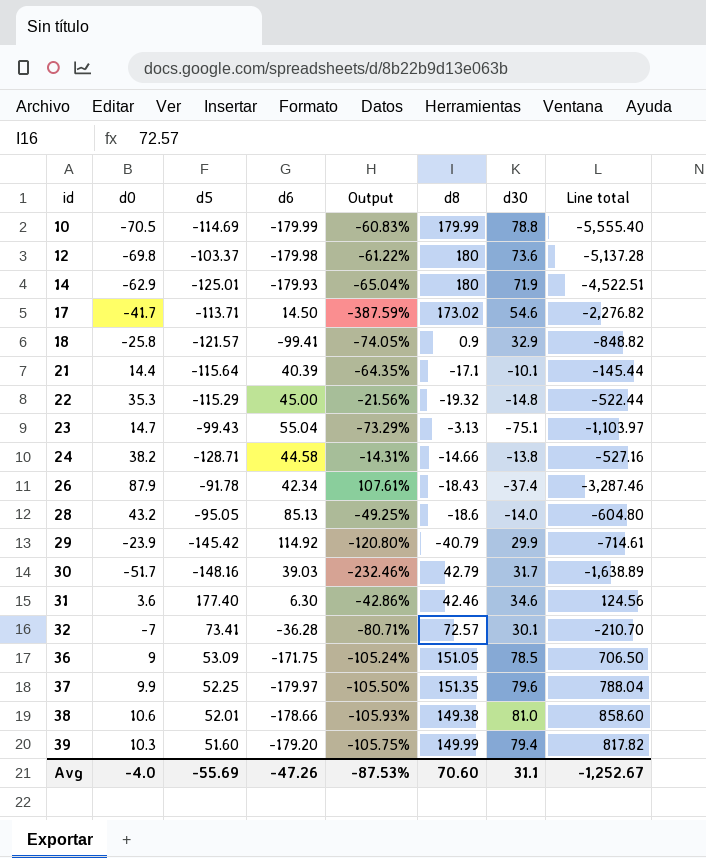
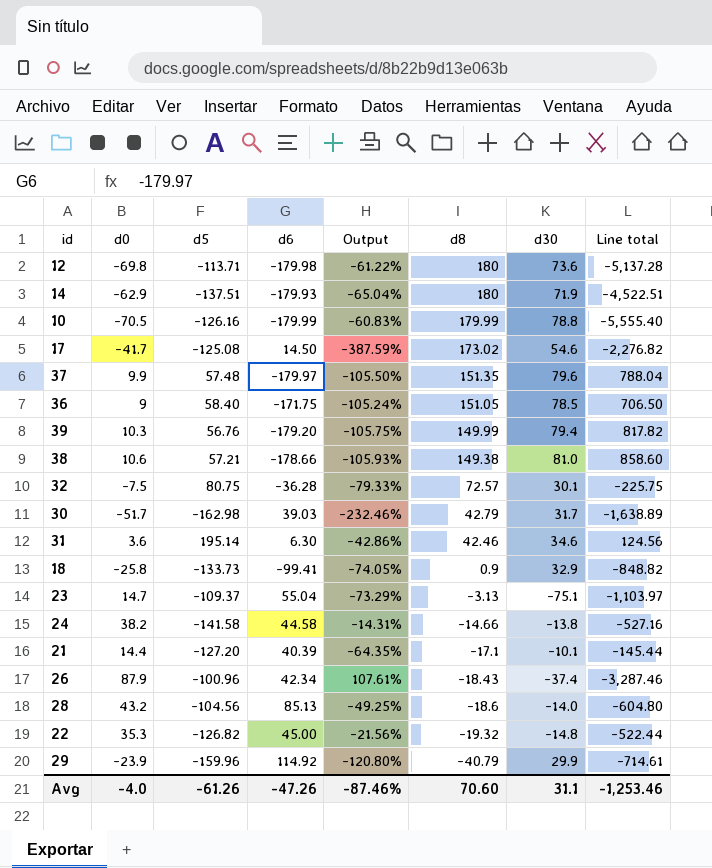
row order: id ascending -> d8 descending
12 | d5: -103.37 -> -113.71
14 | d5: -125.01 -> -137.51
10 | d5: -114.69 -> -126.16
17 | d5: -113.71 -> -125.08
37 | d5: 52.25 -> 57.48
36 | d5: 53.09 -> 58.40
39 | d5: 51.60 -> 56.76
38 | d5: 52.01 -> 57.21
32 | d0: -7 -> -7.5
32 | d5: 73.41 -> 80.75
32 | Output: -80.71% -> -79.33%
32 | Line total: -210.70 -> -225.75
30 | d5: -148.16 -> -162.98
31 | d5: 177.40 -> 195.14
18 | d5: -121.57 -> -133.73
23 | d5: -99.43 -> -109.37
24 | d5: -128.71 -> -141.58
21 | d5: -115.64 -> -127.20
26 | d5: -91.78 -> -100.96
28 | d5: -95.05 -> -104.56
22 | d5: -115.29 -> -126.82
29 | d5: -145.42 -> -159.96
Avg | d5: -55.69 -> -61.26
Avg | Output: -87.53% -> -87.46%
Avg | Line total: -1,252.67 -> -1,253.46

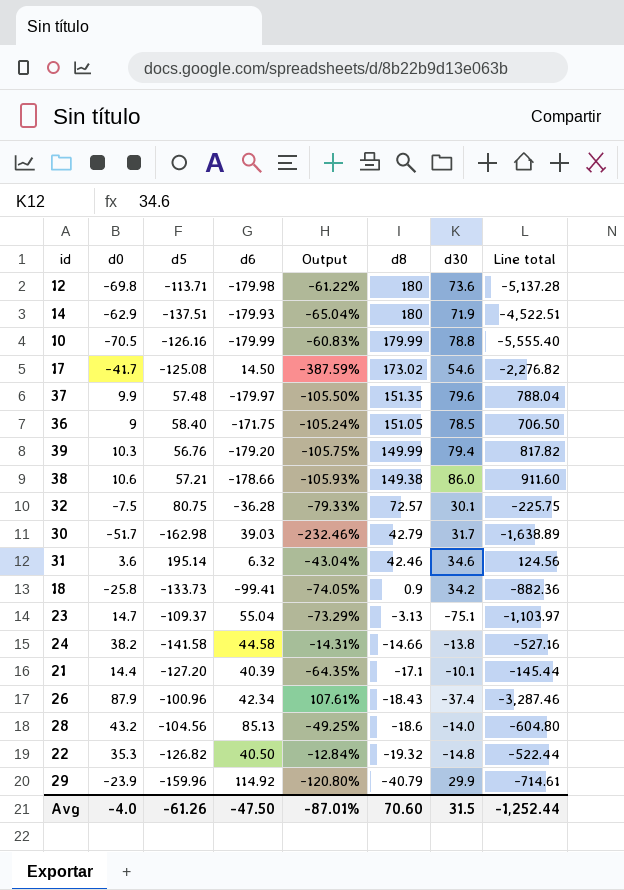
38 | d30: 81.0 -> 86.0
38 | Line total: 858.60 -> 911.60
31 | d6: 6.30 -> 6.32
31 | Output: -42.86% -> -43.04%
18 | d30: 32.9 -> 34.2
18 | Line total: -848.82 -> -882.36
22 | d6: 45.00 -> 40.50
22 | Output: -21.56% -> -12.84%
Avg | d6: -47.26 -> -47.50
Avg | Output: -87.46% -> -87.01%
Avg | d30: 31.1 -> 31.5
Avg | Line total: -1,253.46 -> -1,252.44

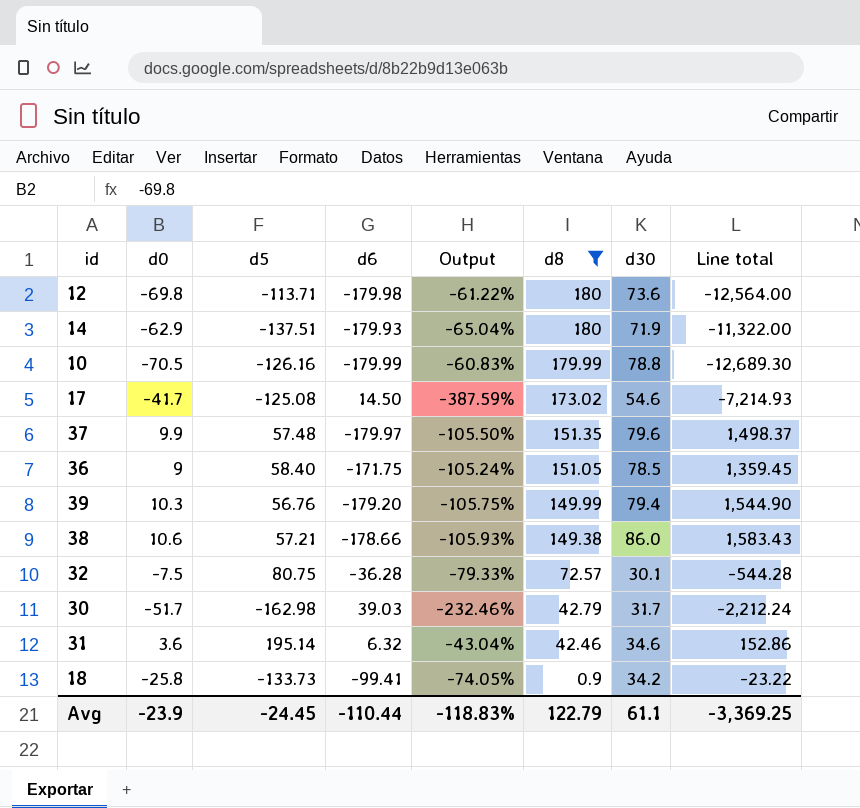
filter: none -> d8 >= 0.9
column Line total | formula: [d0] * [d30] -> [d0] * [d8]
Avg | d0: -4.0 -> -23.9
Avg | d5: -61.26 -> -24.45
Avg | d6: -47.50 -> -110.44
Avg | Output: -87.01% -> -118.83%
Avg | d8: 70.60 -> 122.79
Avg | d30: 31.5 -> 61.1
Avg | Line total: -1,252.44 -> -3,369.25

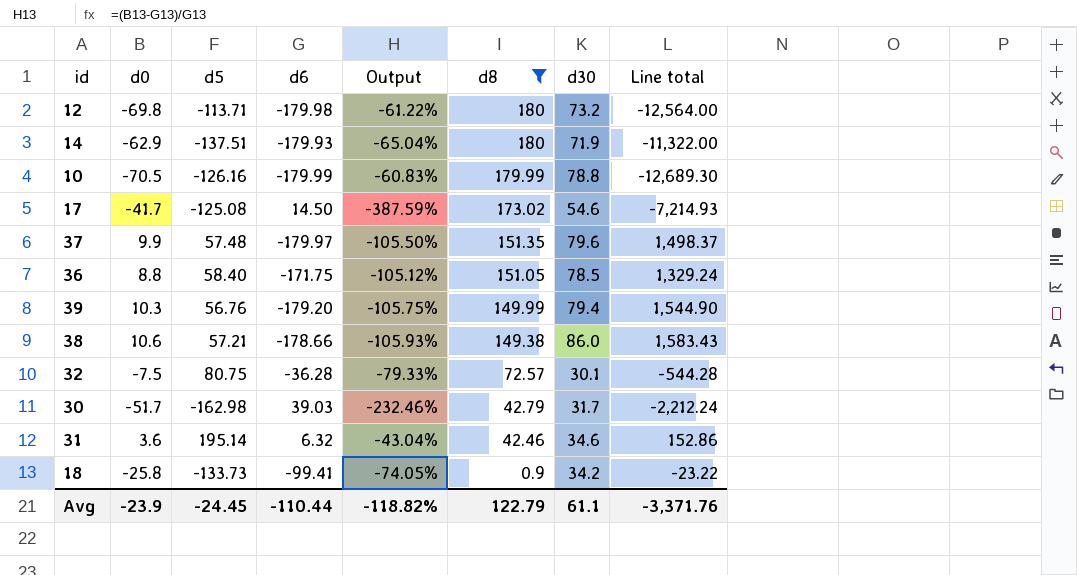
12 | d30: 73.6 -> 73.2
36 | d0: 9 -> 8.8
36 | Output: -105.24% -> -105.12%
36 | Line total: 1,359.45 -> 1,329.24
Avg | Output: -118.83% -> -118.82%
Avg | Line total: -3,369.25 -> -3,371.76

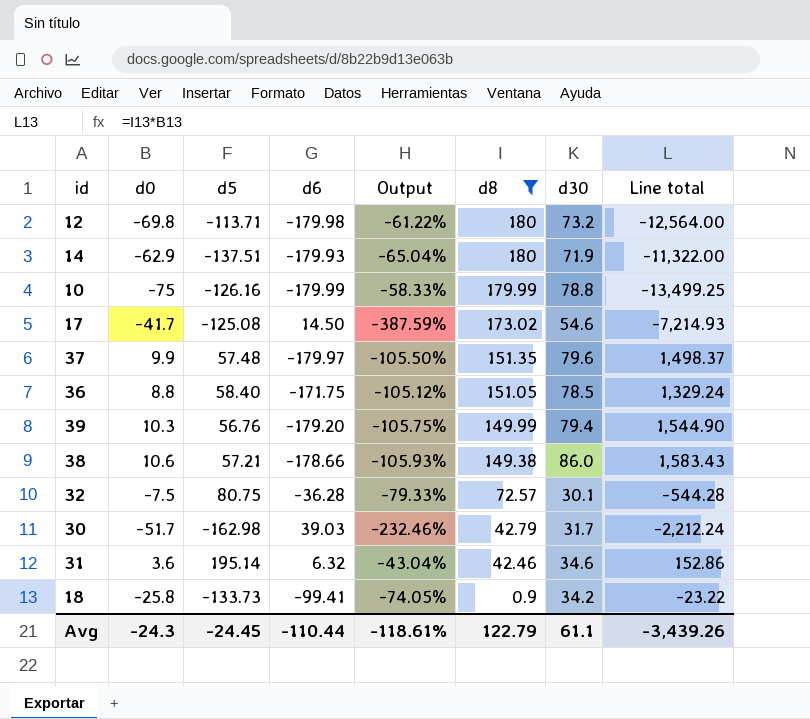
10 | d0: -70.5 -> -75
10 | Output: -60.83% -> -58.33%
10 | Line total: -12,689.30 -> -13,499.25
Avg | d0: -23.9 -> -24.3
Avg | Output: -118.82% -> -118.61%
Avg | Line total: -3,371.76 -> -3,439.26

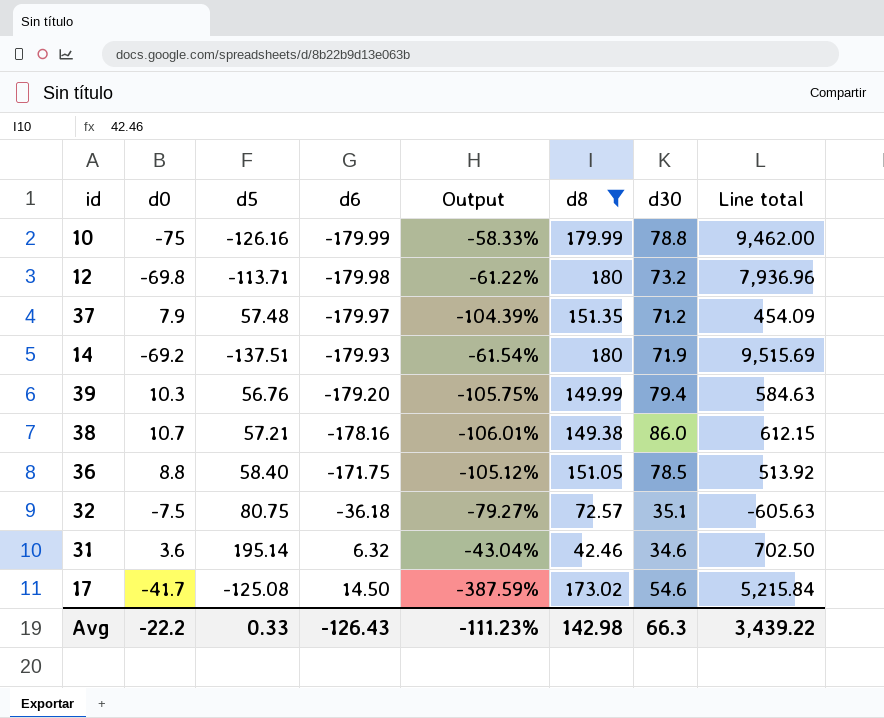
row order: d8 descending -> d6 ascending
column Line total | formula: [d0] * [d8] -> [d0] * [d5]
row 30: -51.7 | -162.98 | 39.03 | -232.46% | 42.79 | 31.7 | -2,212.24 -> none
row 18: -25.8 | -133.73 | -99.41 | -74.05% | 0.9 | 34.2 | -23.22 -> none
37 | d0: 9.9 -> 7.9
37 | Output: -105.50% -> -104.39%
37 | d30: 79.6 -> 71.2
14 | d0: -62.9 -> -69.2
14 | Output: -65.04% -> -61.54%
38 | d0: 10.6 -> 10.7
38 | d6: -178.66 -> -178.16
38 | Output: -105.93% -> -106.01%
32 | d6: -36.28 -> -36.18
32 | Output: -79.33% -> -79.27%
32 | d30: 30.1 -> 35.1
Avg | d0: -24.3 -> -22.2
Avg | d5: -24.45 -> 0.33
Avg | d6: -110.44 -> -126.43
Avg | Output: -118.61% -> -111.23%
Avg | d8: 122.79 -> 142.98
Avg | d30: 61.1 -> 66.3
Avg | Line total: -3,439.26 -> 3,439.22

